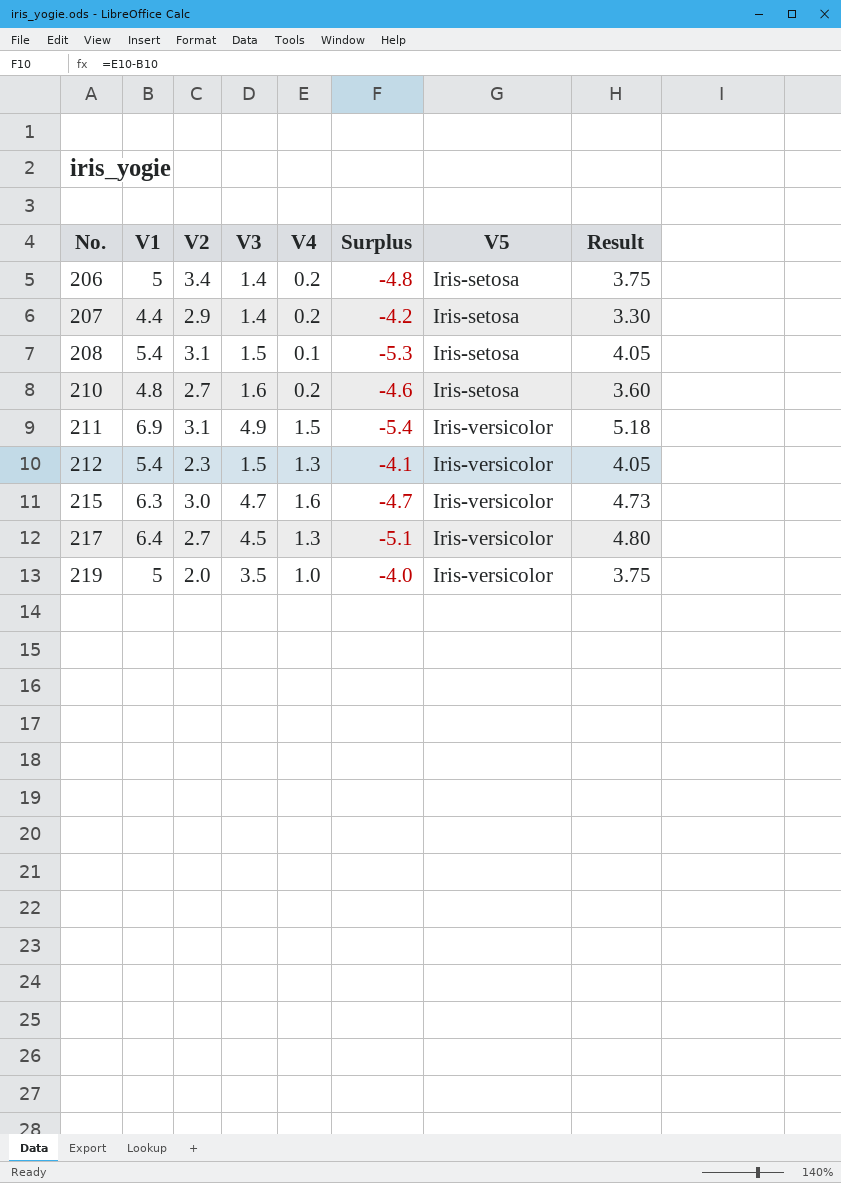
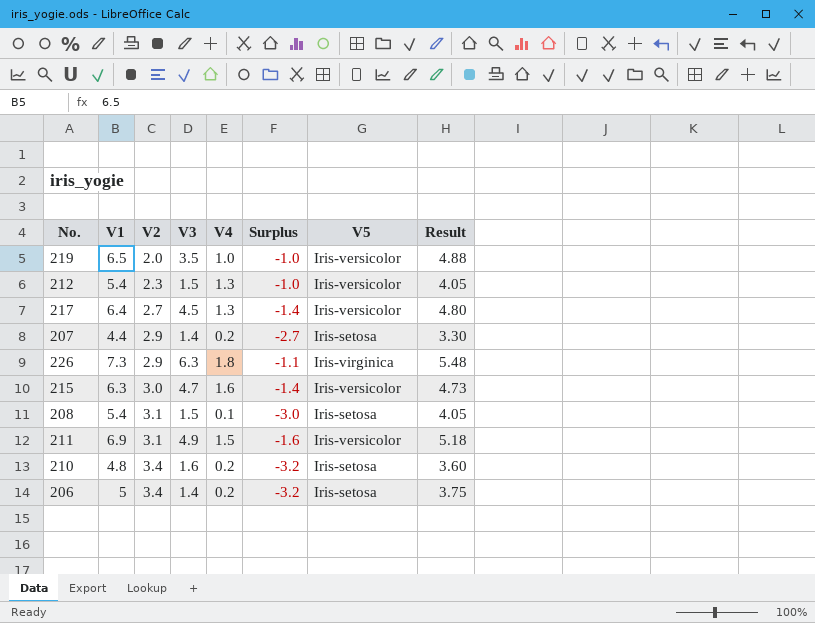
row order: No. ascending -> V2 ascending
column Surplus | formula: [V4] - [V1] -> [V4] - [V2]
219 | V1: 5 -> 6.5
219 | Result: 3.75 -> 4.88
row 226: none -> 7.3 | 2.9 | 6.3 | 1.8 | -1.1 | Iris-virginica | 5.48
210 | V2: 2.7 -> 3.4

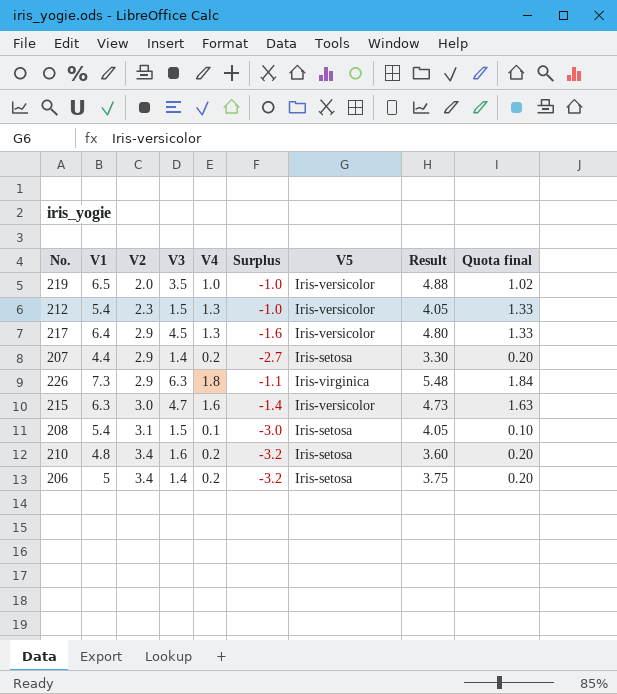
column Quota final | formula: none -> [V4] * 1.02
row 211: 6.9 | 3.1 | 4.9 | 1.5 | -1.6 | Iris-versicolor | 5.18 -> none
217 | V2: 2.7 -> 2.9
217 | Surplus: -1.4 -> -1.6

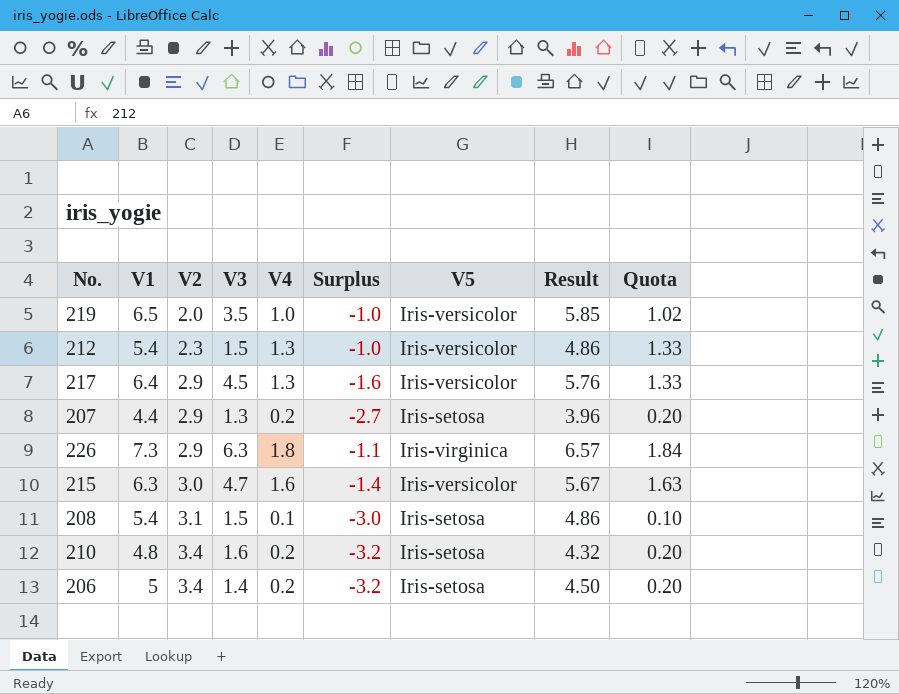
column Result | formula: [V1] * 0.75 -> [V1] * 0.9
column name: Quota final -> Quota
207 | V3: 1.4 -> 1.3

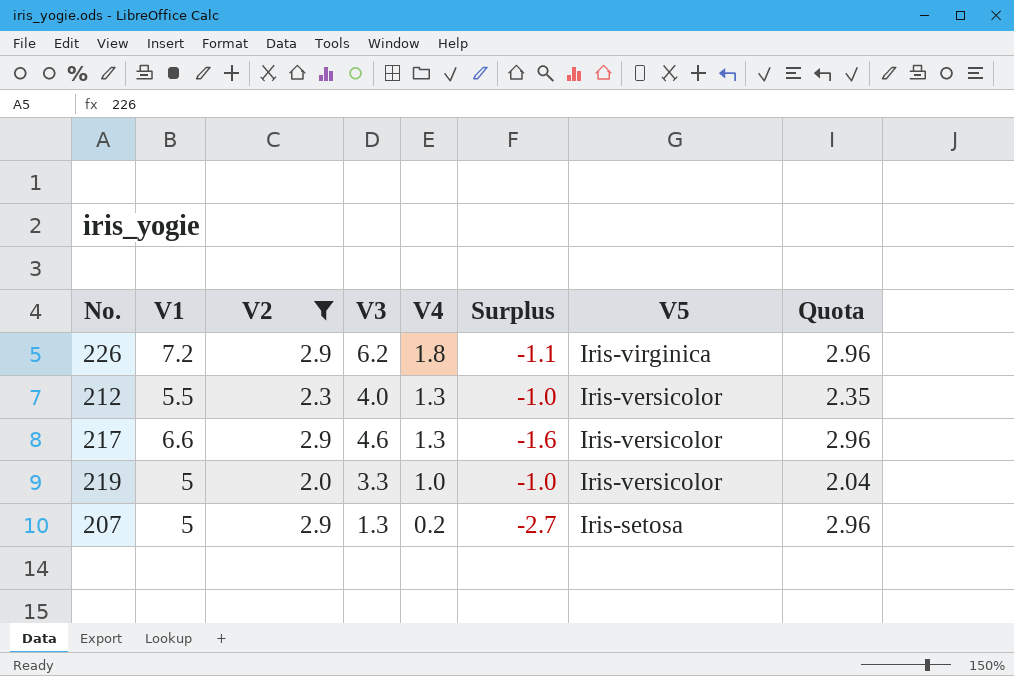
filter: none -> V2 <= 2.9
row order: V2 ascending -> V4 descending
column Result | formula: [V1] * 0.9 -> none
column Quota | formula: [V4] * 1.02 -> [V2] * 1.02
226 | V1: 7.3 -> 7.2
226 | V3: 6.3 -> 6.2
212 | V1: 5.4 -> 5.5
212 | V3: 1.5 -> 4.0
217 | V1: 6.4 -> 6.6
217 | V3: 4.5 -> 4.6
219 | V1: 6.5 -> 5
219 | V3: 3.5 -> 3.3
207 | V1: 4.4 -> 5

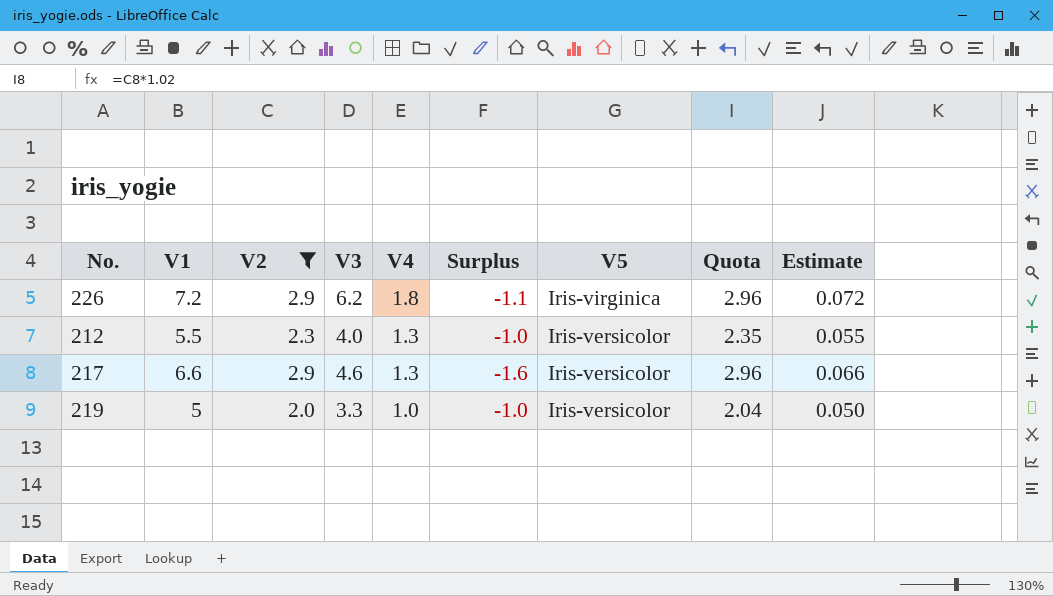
column Estimate | formula: none -> [V1] * 0.01
row 207: 5 | 2.9 | 1.3 | 0.2 | -2.7 | Iris-setosa | 2.96 -> none

